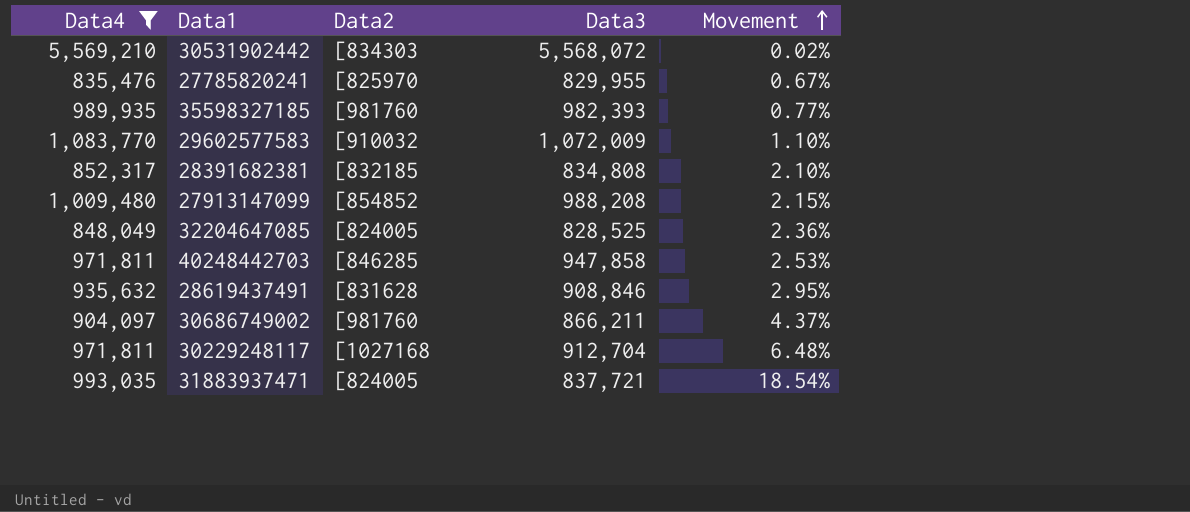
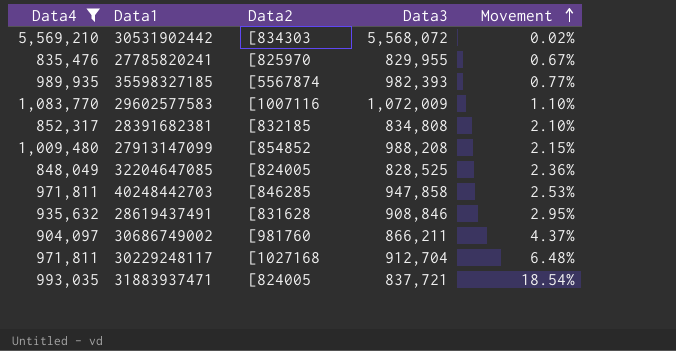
35598327185 | Data2: [981760 -> [5567874
29602577583 | Data2: [910032 -> [1007116

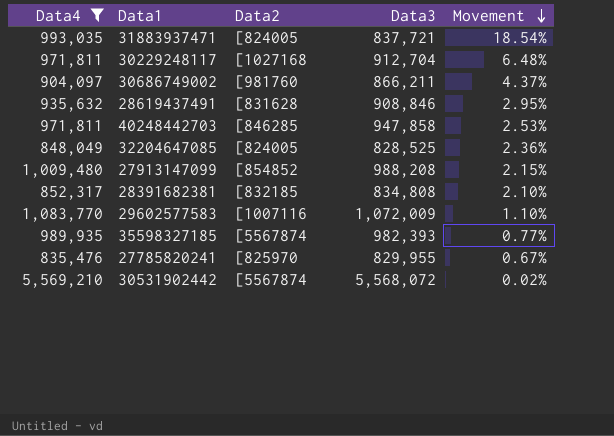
row order: Movement ascending -> Movement descending
30531902442 | Data2: [834303 -> [5567874

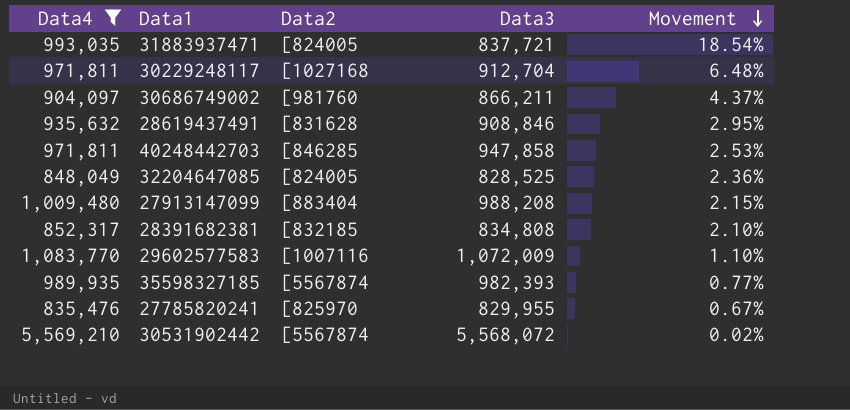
27913147099 | Data2: [854852 -> [883404

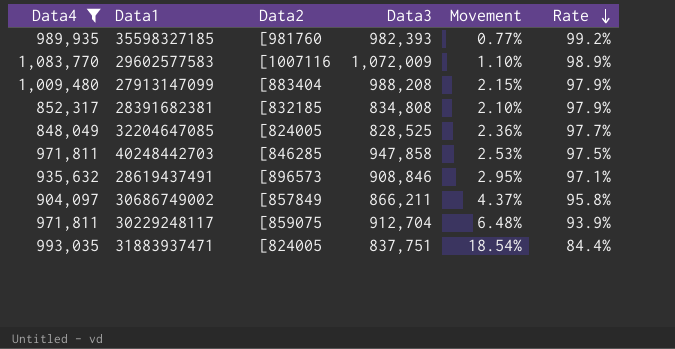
row order: Movement descending -> Rate descending
column Rate | formula: none -> [Data3] / [Data4]
row 27785820241: 835,476 | [825970 | 829,955 | 0.67% -> none
row 30531902442: 5,569,210 | [5567874 | 5,568,072 | 0.02% -> none
35598327185 | Data2: [5567874 -> [981760
28619437491 | Data2: [831628 -> [896573
30686749002 | Data2: [981760 -> [857849
30229248117 | Data2: [1027168 -> [859075
31883937471 | Data3: 837,721 -> 837,751

